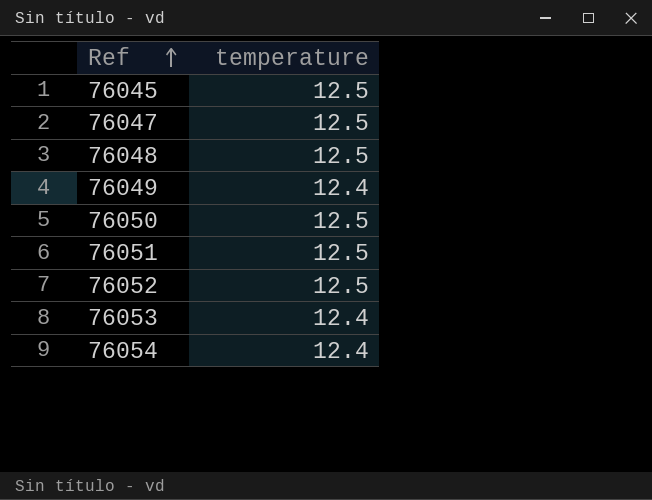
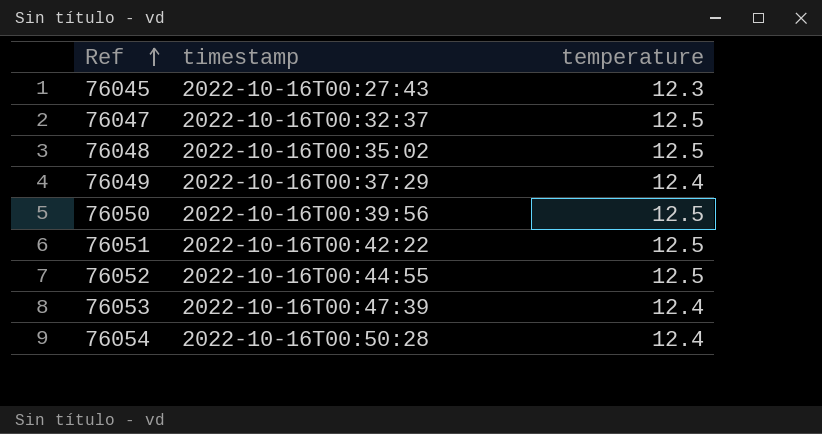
column timestamp | position: none -> 2
76045 | temperature: 12.5 -> 12.3

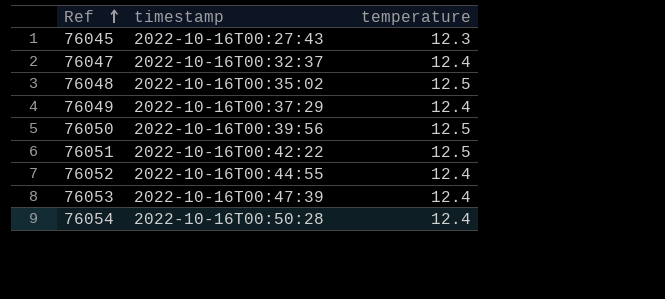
76047 | temperature: 12.5 -> 12.4
76052 | temperature: 12.5 -> 12.4

